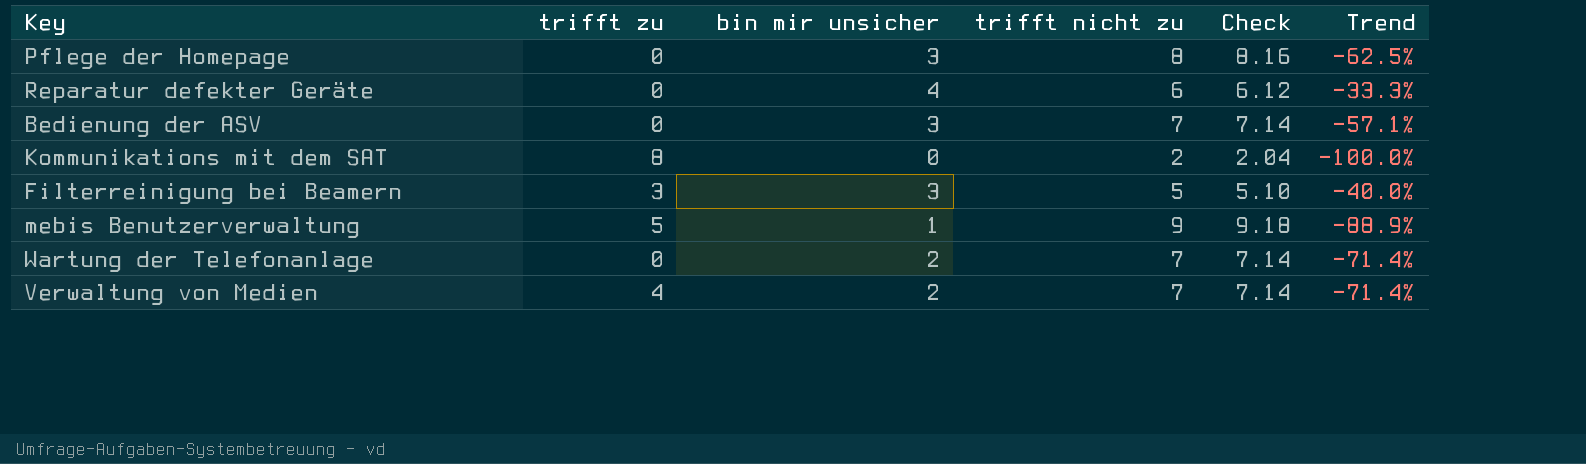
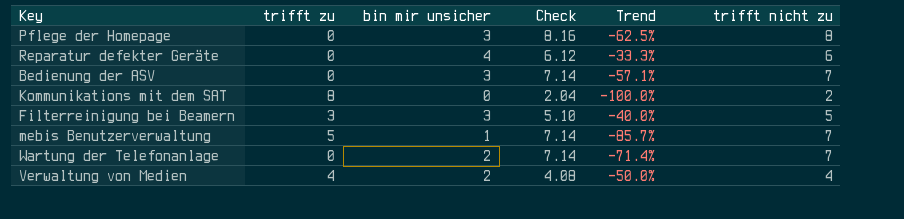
column trifft nicht zu | position: 4 -> 6
mebis Benutzerverwaltung | Check: 9.18 -> 7.14
mebis Benutzerverwaltung | Trend: -88.9% -> -85.7%
mebis Benutzerverwaltung | trifft nicht zu: 9 -> 7
Verwaltung von Medien | Check: 7.14 -> 4.08
Verwaltung von Medien | Trend: -71.4% -> -50.0%
Verwaltung von Medien | trifft nicht zu: 7 -> 4

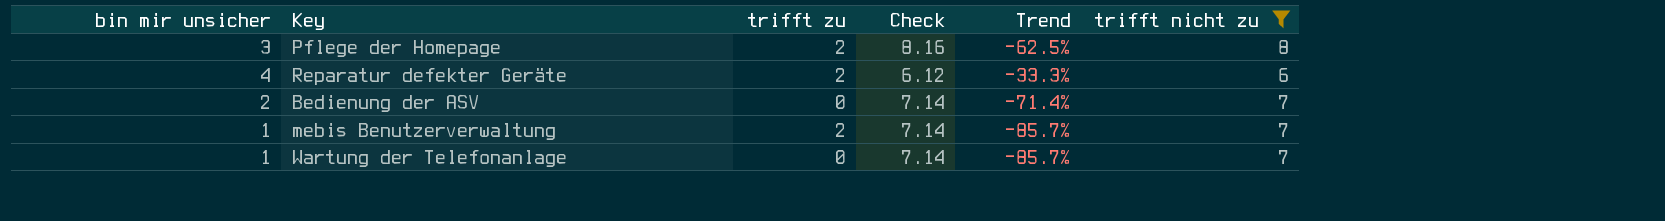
filter: none -> trifft nicht zu >= 6
column bin mir unsicher | position: 3 -> 1
Pflege der Homepage | trifft zu: 0 -> 2
Reparatur defekter Geräte | trifft zu: 0 -> 2
Bedienung der ASV | bin mir unsicher: 3 -> 2
Bedienung der ASV | Trend: -57.1% -> -71.4%
mebis Benutzerverwaltung | trifft zu: 5 -> 2
Wartung der Telefonanlage | bin mir unsicher: 2 -> 1
Wartung der Telefonanlage | Trend: -71.4% -> -85.7%

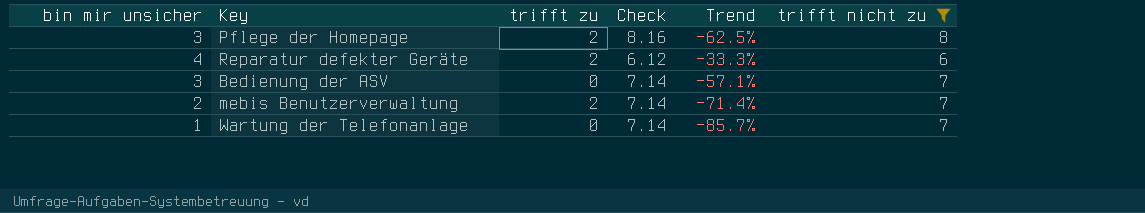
Bedienung der ASV | bin mir unsicher: 2 -> 3
Bedienung der ASV | Trend: -71.4% -> -57.1%
mebis Benutzerverwaltung | bin mir unsicher: 1 -> 2
mebis Benutzerverwaltung | Trend: -85.7% -> -71.4%

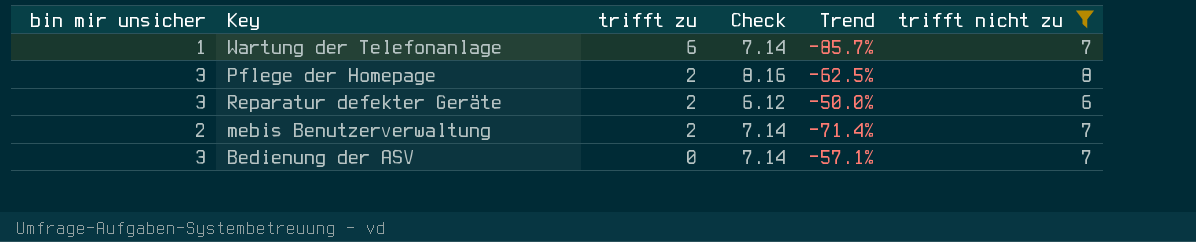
row order: none -> trifft zu descending
Wartung der Telefonanlage | trifft zu: 0 -> 6
Reparatur defekter Geräte | bin mir unsicher: 4 -> 3
Reparatur defekter Geräte | Trend: -33.3% -> -50.0%

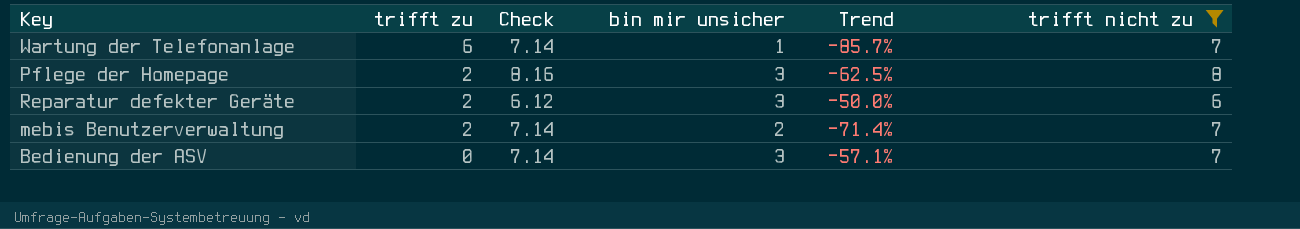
column bin mir unsicher | position: 1 -> 4

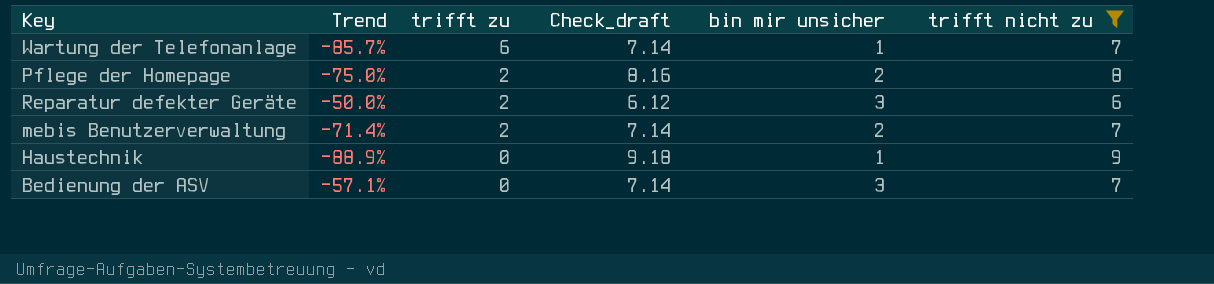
column Trend | position: 5 -> 2
column name: Check -> Check_draft
Pflege der Homepage | Trend: -62.5% -> -75.0%
Pflege der Homepage | bin mir unsicher: 3 -> 2
row Haustechnik: none -> -88.9% | 0 | 9.18 | 1 | 9

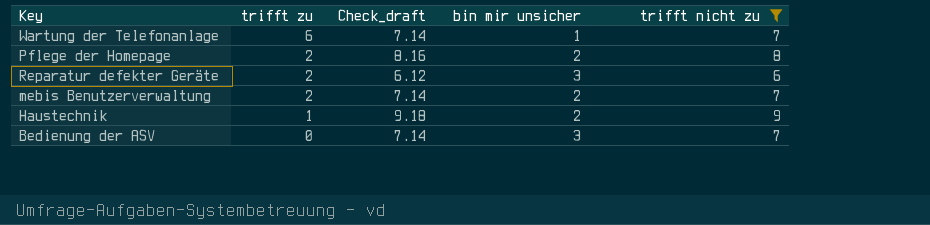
column Trend | formula: ([bin mir unsicher] - [trifft nicht zu]) / [trifft nicht zu] -> none
Haustechnik | trifft zu: 0 -> 1
Haustechnik | bin mir unsicher: 1 -> 2

